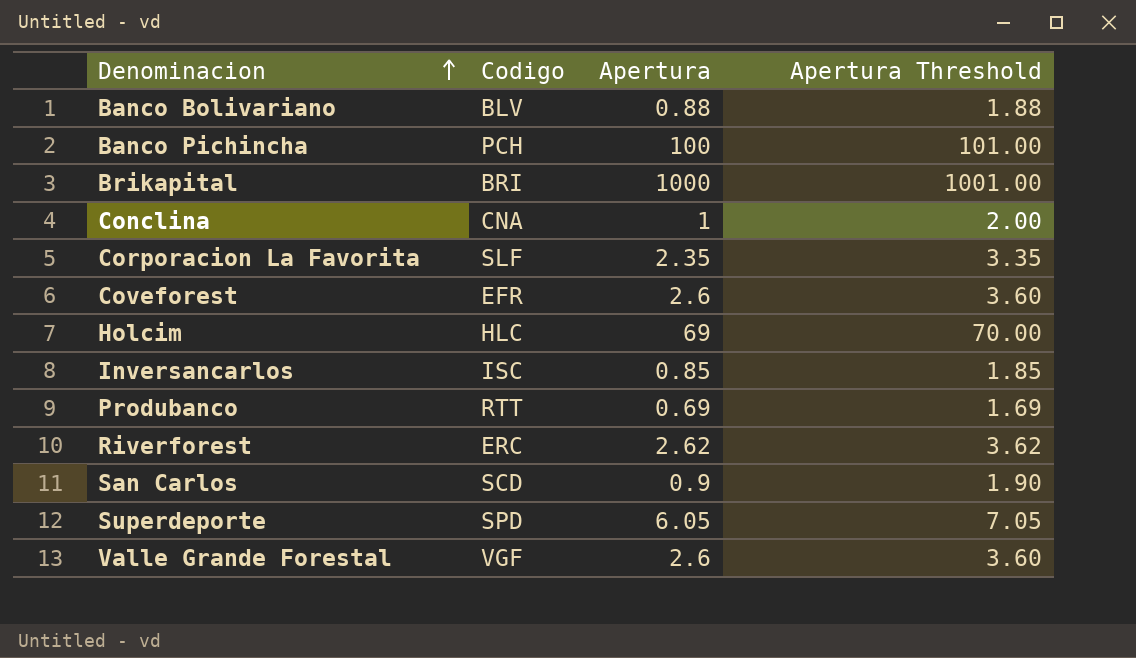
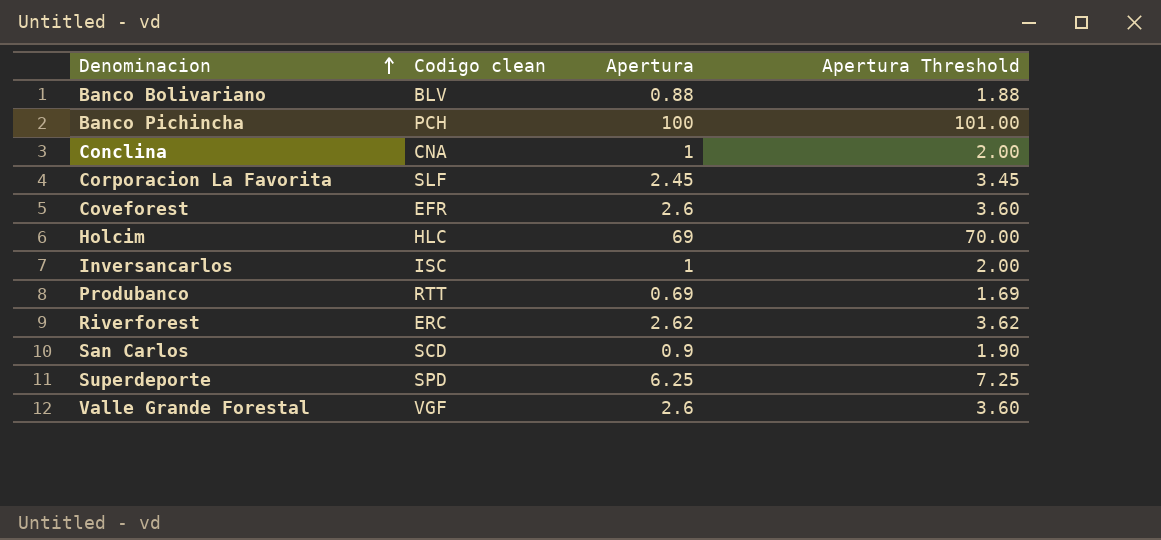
column name: Codigo -> Codigo clean
row Brikapital: BRI | 1000 | 1001.00 -> none
Corporacion La Favorita | Apertura: 2.35 -> 2.45
Corporacion La Favorita | Apertura Threshold: 3.35 -> 3.45
Inversancarlos | Apertura: 0.85 -> 1
Inversancarlos | Apertura Threshold: 1.85 -> 2.00
Superdeporte | Apertura: 6.05 -> 6.25
Superdeporte | Apertura Threshold: 7.05 -> 7.25

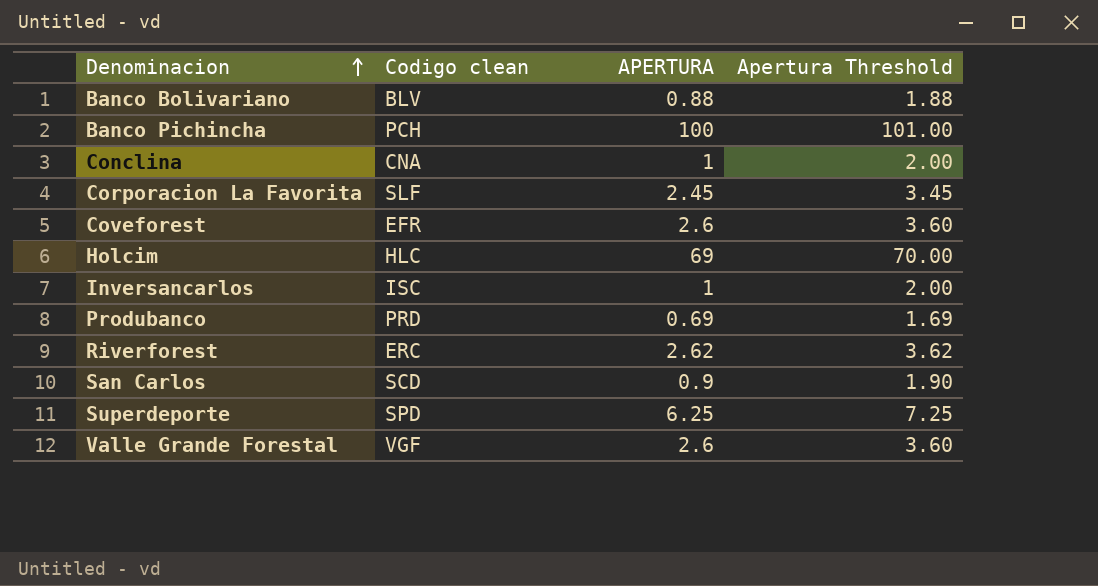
column name: Apertura -> APERTURA
Produbanco | Codigo clean: RTT -> PRD

